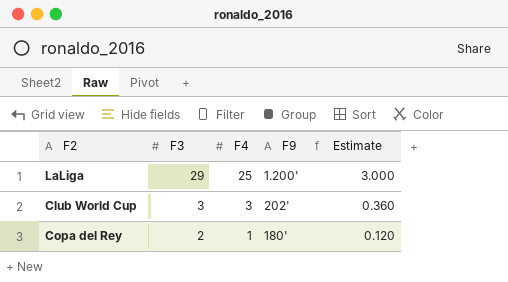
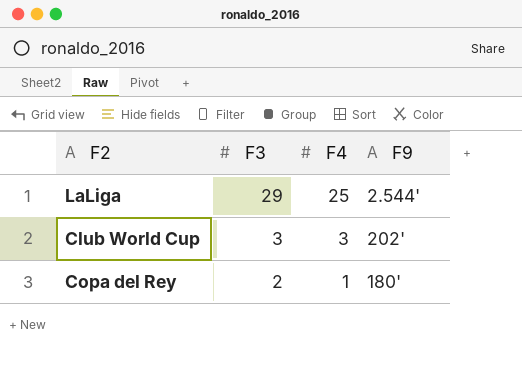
column Estimate | formula: [F4] * 0.12 -> none
LaLiga | F9: 1.200' -> 2.544'

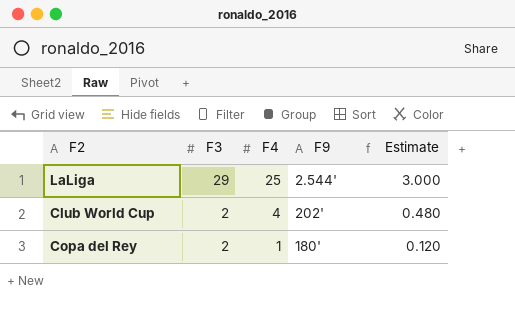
column Estimate | formula: none -> [F4] * 0.12
Club World Cup | F3: 3 -> 2
Club World Cup | F4: 3 -> 4

